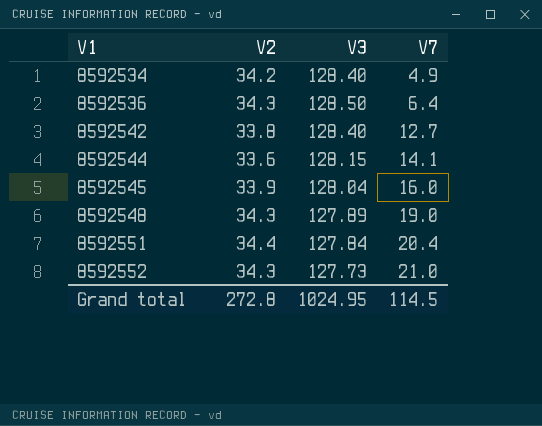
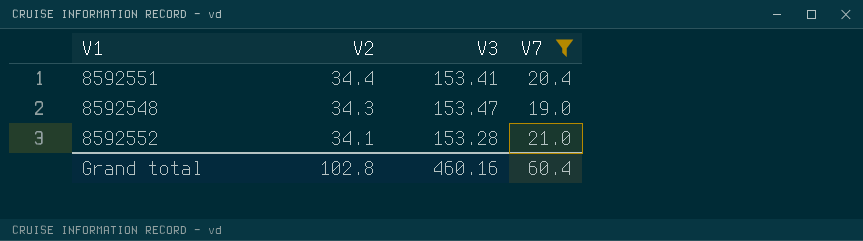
filter: none -> V7 >= 19.0
row order: V1 ascending -> V2 descending
8592551 | V3: 127.84 -> 153.41
8592548 | V3: 127.89 -> 153.47
8592552 | V2: 34.3 -> 34.1
8592552 | V3: 127.73 -> 153.28
Grand total | V2: 272.8 -> 102.8
Grand total | V3: 1024.95 -> 460.16
Grand total | V7: 114.5 -> 60.4

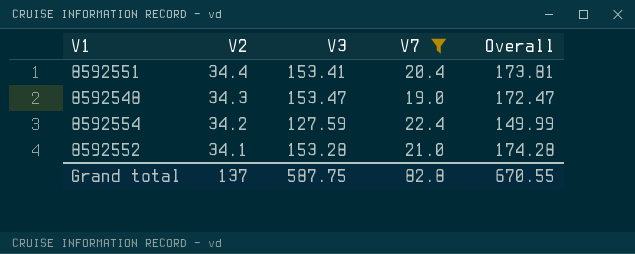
column Overall | formula: none -> [V3] + [V7]
row 8592554: none -> 34.2 | 127.59 | 22.4 | 149.99
Grand total | V2: 102.8 -> 137
Grand total | V3: 460.16 -> 587.75
Grand total | V7: 60.4 -> 82.8

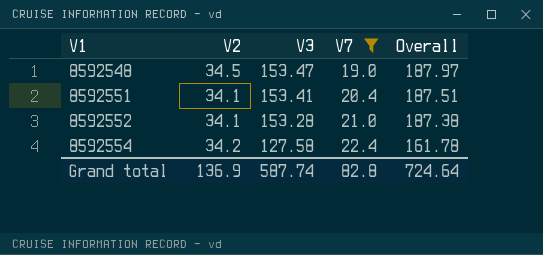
row order: V2 descending -> V1 ascending
column Overall | formula: [V3] + [V7] -> [V2] + [V3]
8592548 | V2: 34.3 -> 34.5
8592551 | V2: 34.4 -> 34.1
8592554 | V3: 127.59 -> 127.58
Grand total | V2: 137 -> 136.9
Grand total | V3: 587.75 -> 587.74
Grand total | Overall: 670.55 -> 724.64

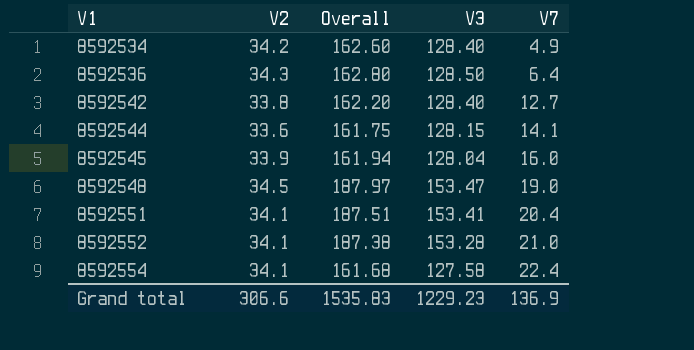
filter: V7 >= 19.0 -> none
column Overall | position: 5 -> 3
8592554 | V2: 34.2 -> 34.1
8592554 | Overall: 161.78 -> 161.68
Grand total | V2: 136.9 -> 306.6
Grand total | Overall: 724.64 -> 1535.83
Grand total | V3: 587.74 -> 1229.23
Grand total | V7: 82.8 -> 136.9

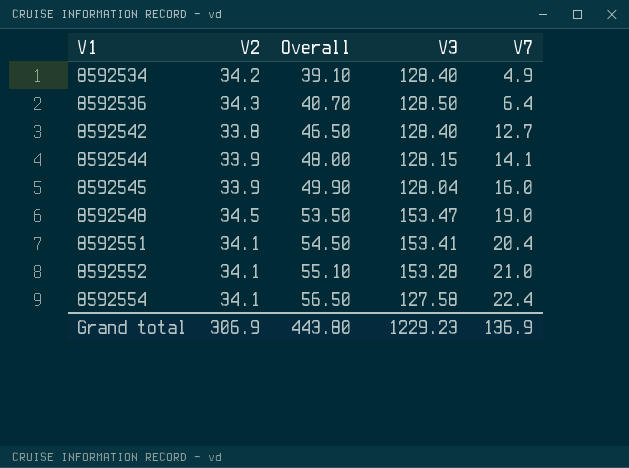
column Overall | formula: [V2] + [V3] -> [V2] + [V7]
8592544 | V2: 33.6 -> 33.9
Grand total | V2: 306.6 -> 306.9
Grand total | Overall: 1535.83 -> 443.80

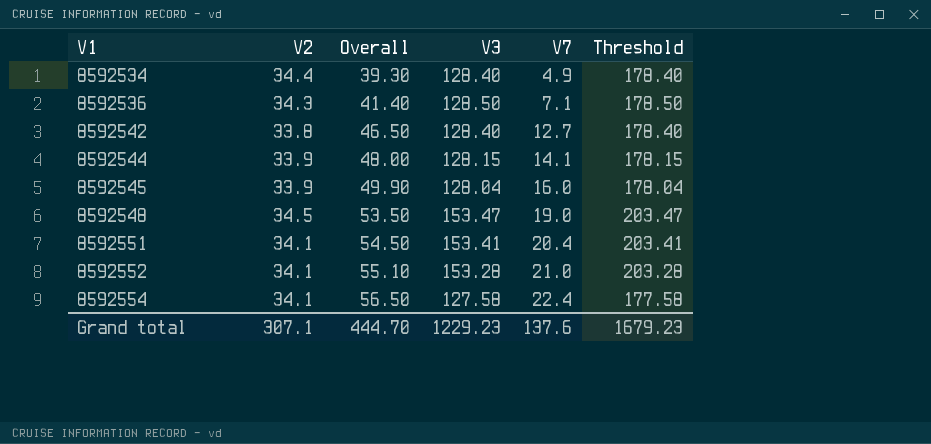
column Threshold | formula: none -> [V3] + 50
8592534 | V2: 34.2 -> 34.4
8592534 | Overall: 39.10 -> 39.30
8592536 | Overall: 40.70 -> 41.40
8592536 | V7: 6.4 -> 7.1
Grand total | V2: 306.9 -> 307.1
Grand total | Overall: 443.80 -> 444.70
Grand total | V7: 136.9 -> 137.6

